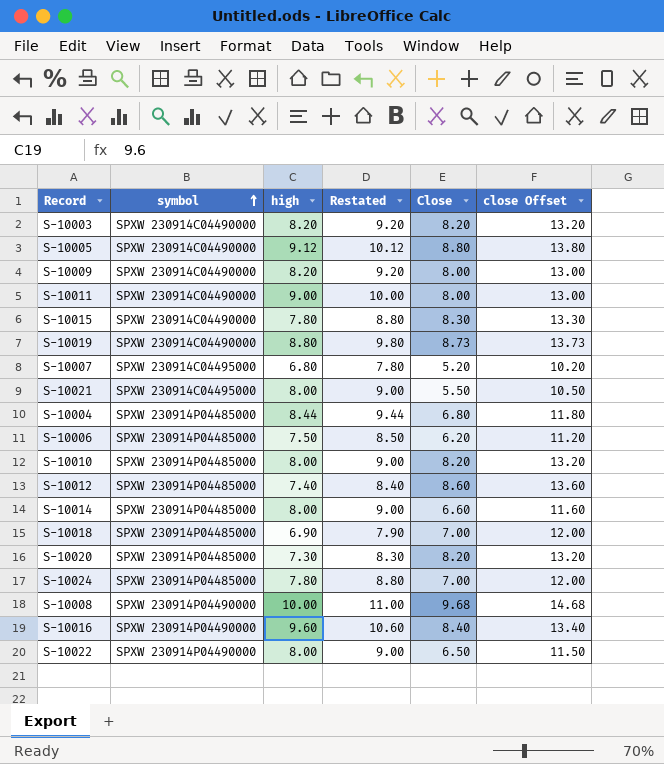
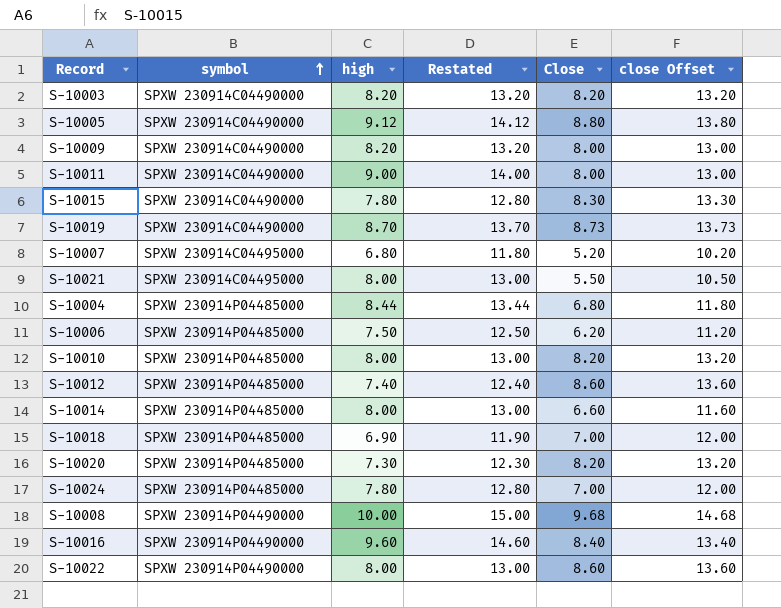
column Restated | formula: [high] + 1 -> [high] + 5
S-10019 | high: 8.80 -> 8.70
S-10022 | Close: 6.50 -> 8.60
S-10022 | close Offset: 11.50 -> 13.60

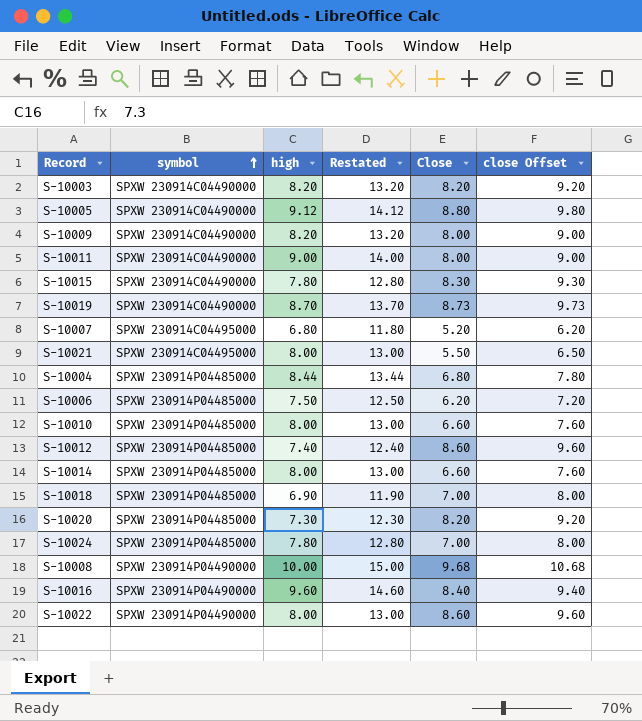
column close Offset | formula: [Close] + 5 -> [Close] + 1
S-10010 | Close: 8.20 -> 6.60

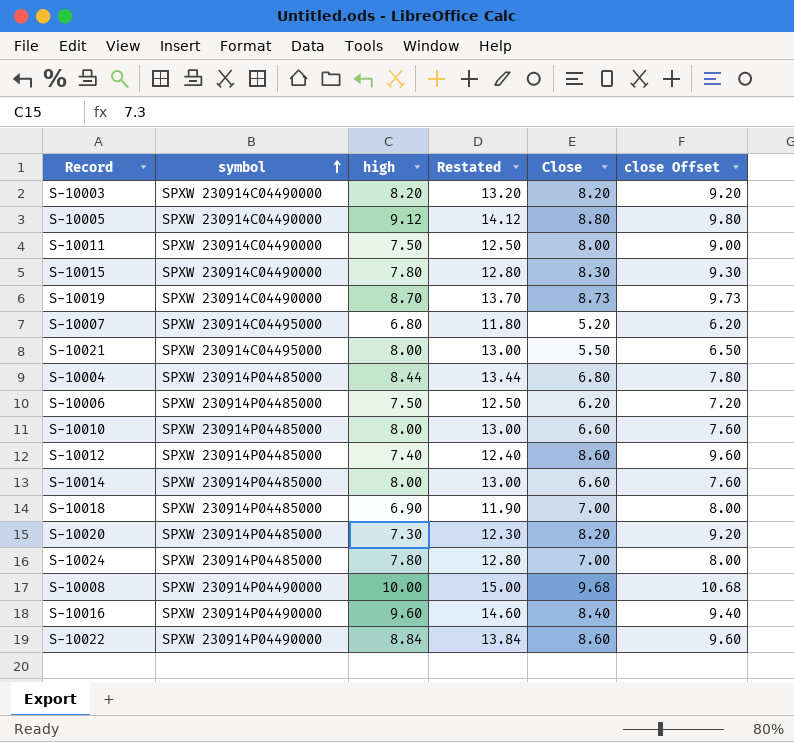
row S-10009: SPXW 230914C04490000 | 8.20 | 13.20 | 8.00 | 9.00 -> none
S-10011 | high: 9.00 -> 7.50
S-10011 | Restated: 14.00 -> 12.50
S-10022 | high: 8.00 -> 8.84
S-10022 | Restated: 13.00 -> 13.84

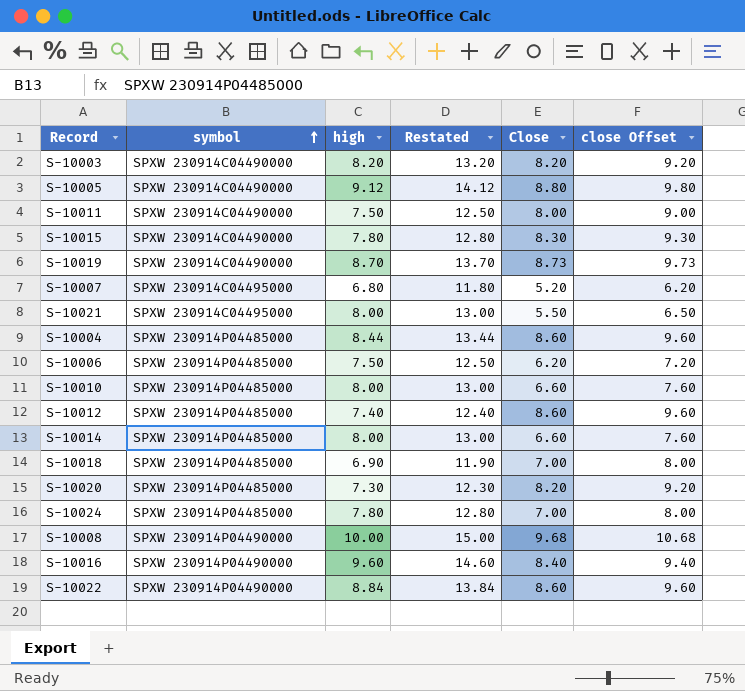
S-10004 | Close: 6.80 -> 8.60
S-10004 | close Offset: 7.80 -> 9.60

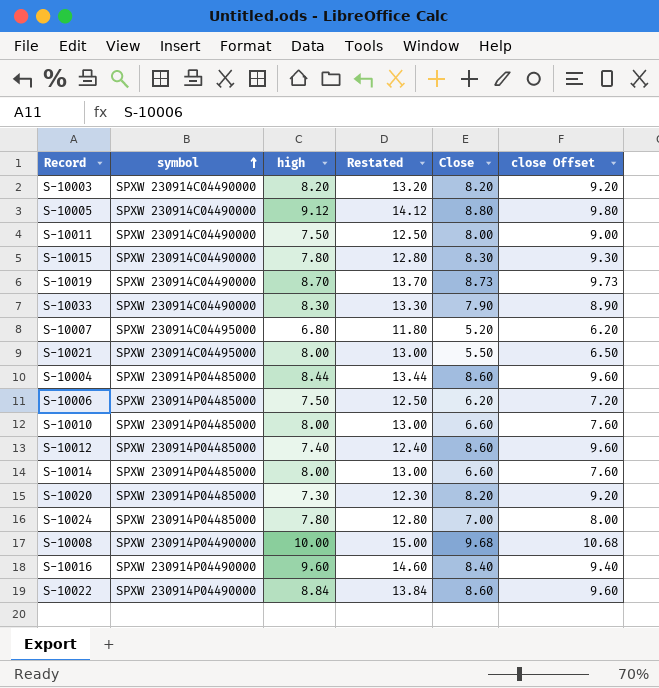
row S-10018: SPXW 230914P04485000 | 6.90 | 11.90 | 7.00 | 8.00 -> none
row S-10033: none -> SPXW 230914C04490000 | 8.30 | 13.30 | 7.90 | 8.90

